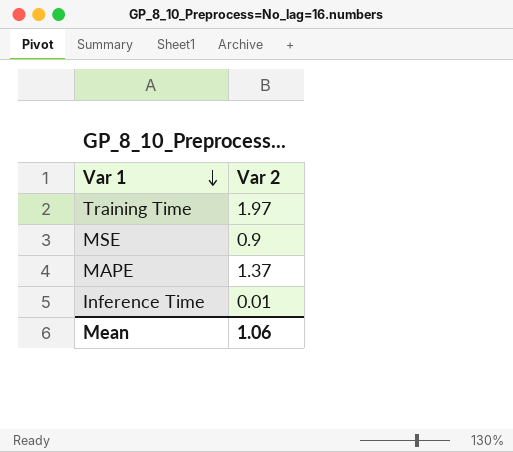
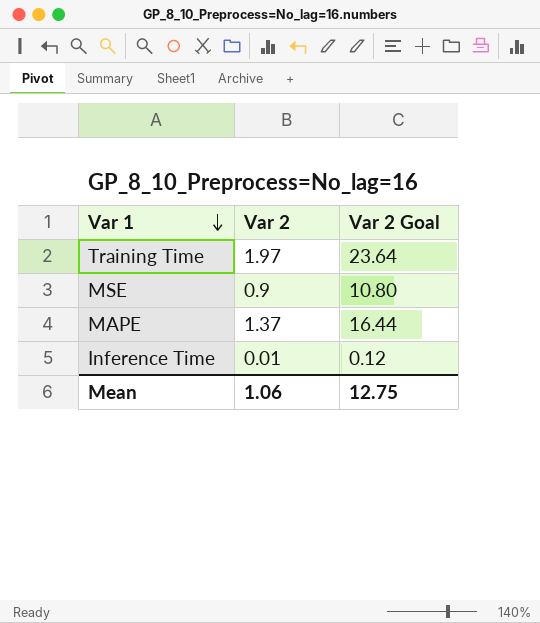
column Var 2 Goal | formula: none -> [Var 2] * 12

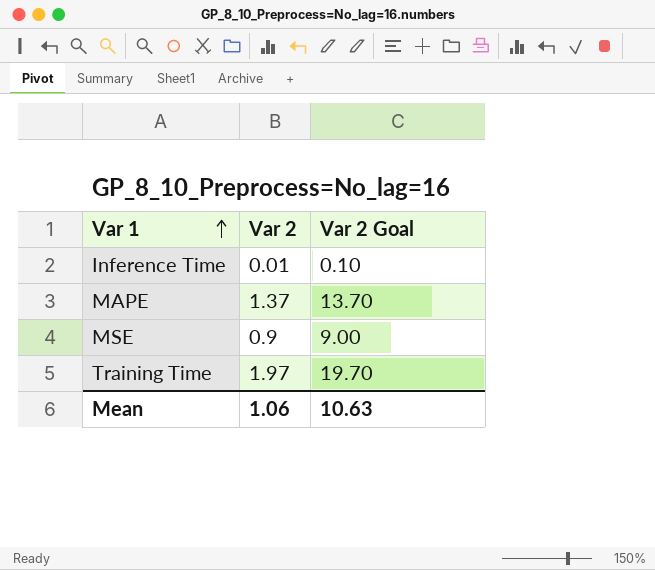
row order: Var 1 descending -> Var 1 ascending
column Var 2 Goal | formula: [Var 2] * 12 -> [Var 2] * 10
Mean | Var 2 Goal: 12.75 -> 10.63

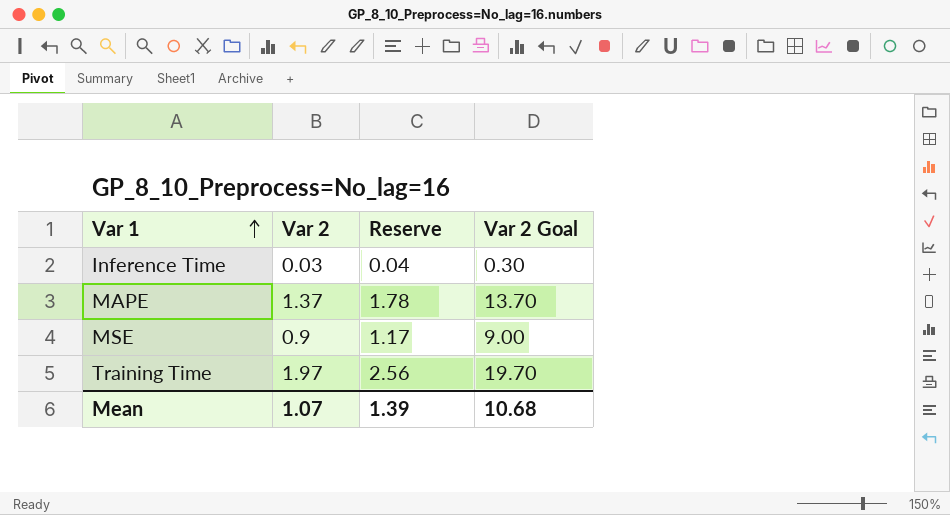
column Reserve | formula: none -> [Var 2] * 1.3
Inference Time | Var 2: 0.01 -> 0.03
Inference Time | Var 2 Goal: 0.10 -> 0.30
Mean | Var 2: 1.06 -> 1.07
Mean | Var 2 Goal: 10.63 -> 10.68

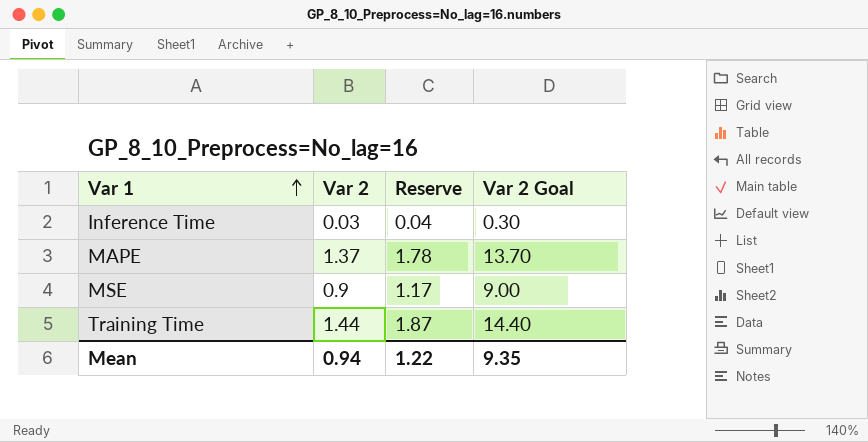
Training Time | Var 2: 1.97 -> 1.44
Training Time | Reserve: 2.56 -> 1.87
Training Time | Var 2 Goal: 19.70 -> 14.40
Mean | Var 2: 1.07 -> 0.94
Mean | Reserve: 1.39 -> 1.22
Mean | Var 2 Goal: 10.68 -> 9.35

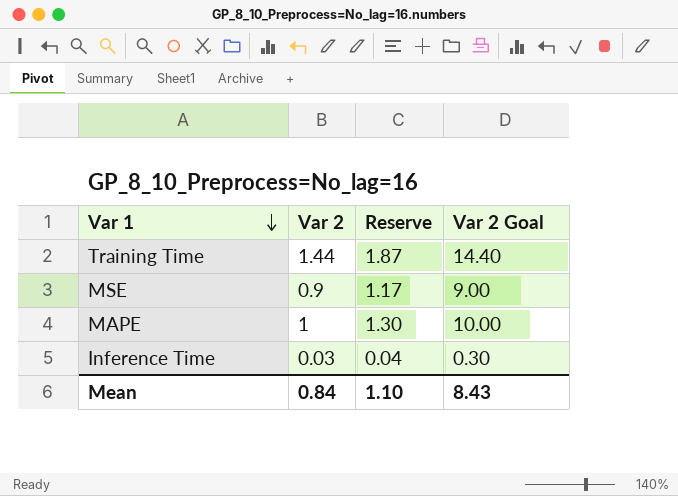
row order: Var 1 ascending -> Var 1 descending
MAPE | Var 2: 1.37 -> 1
MAPE | Reserve: 1.78 -> 1.30
MAPE | Var 2 Goal: 13.70 -> 10.00
Mean | Var 2: 0.94 -> 0.84
Mean | Reserve: 1.22 -> 1.10
Mean | Var 2 Goal: 9.35 -> 8.43

